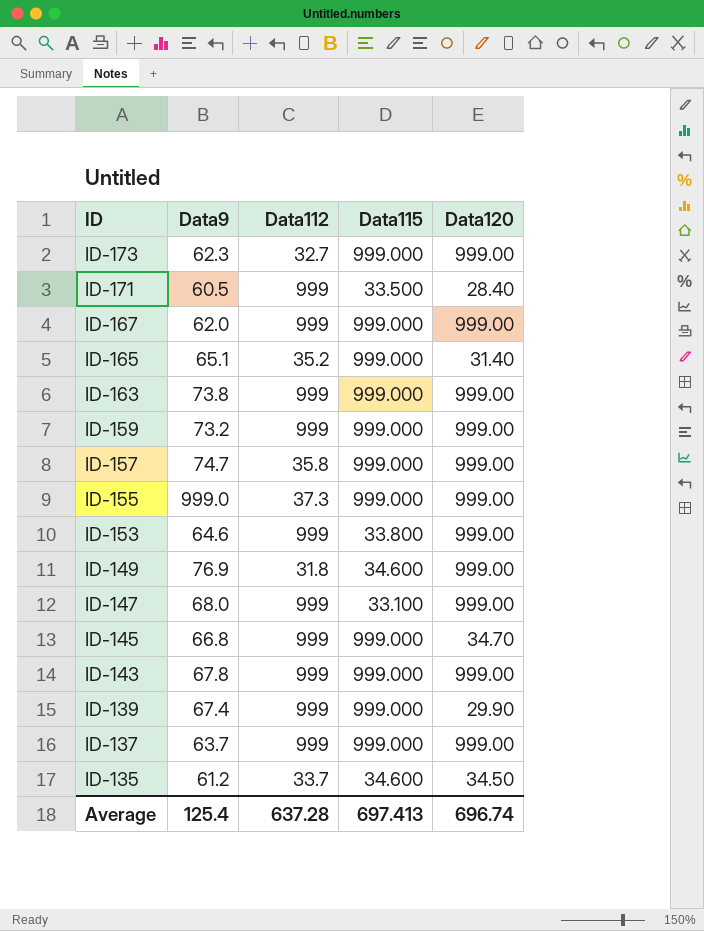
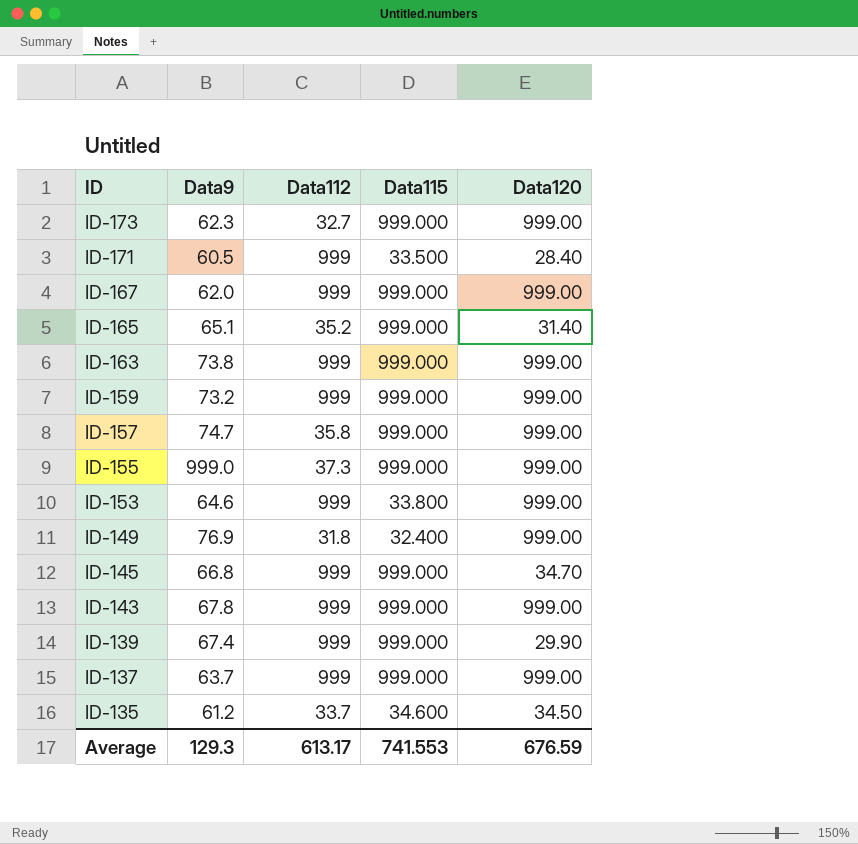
row ID-147: 68.0 | 999 | 33.100 | 999.00 -> none
ID-149 | Data115: 34.600 -> 32.400
Average | Data9: 125.4 -> 129.3
Average | Data112: 637.28 -> 613.17
Average | Data115: 697.413 -> 741.553
Average | Data120: 696.74 -> 676.59

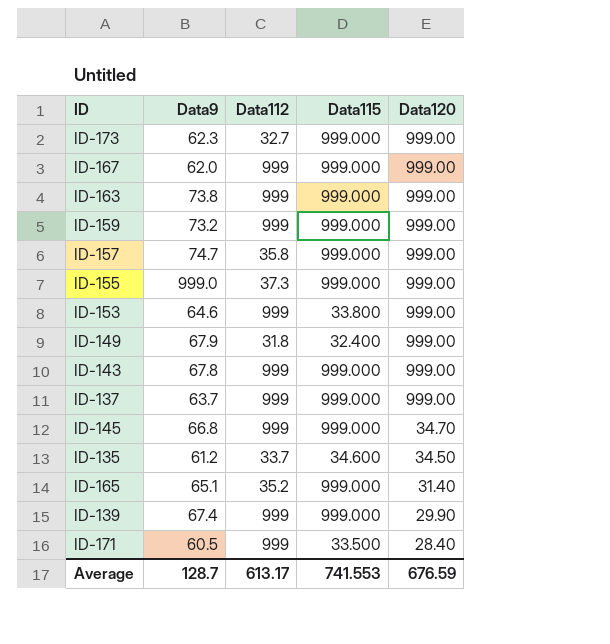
row order: ID descending -> Data120 descending
ID-149 | Data9: 76.9 -> 67.9
Average | Data9: 129.3 -> 128.7

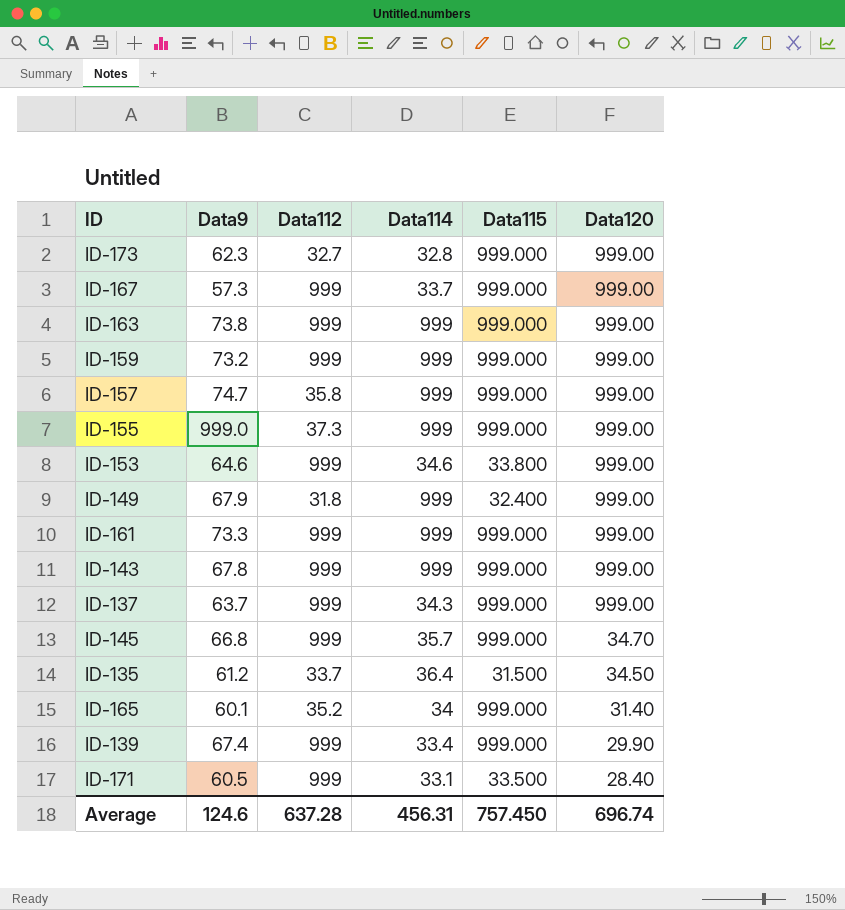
column Data114 | position: none -> 4
ID-167 | Data9: 62.0 -> 57.3
row ID-161: none -> 73.3 | 999 | 999 | 999.000 | 999.00
ID-135 | Data115: 34.600 -> 31.500
ID-165 | Data9: 65.1 -> 60.1
Average | Data9: 128.7 -> 124.6
Average | Data112: 613.17 -> 637.28
Average | Data115: 741.553 -> 757.450
Average | Data120: 676.59 -> 696.74

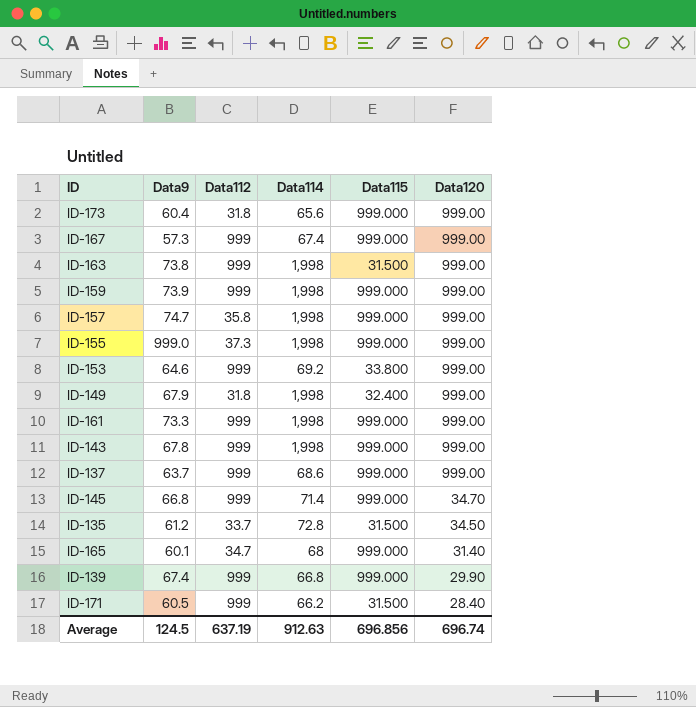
ID-173 | Data9: 62.3 -> 60.4
ID-173 | Data112: 32.7 -> 31.8
ID-173 | Data114: 32.8 -> 65.6
ID-167 | Data114: 33.7 -> 67.4
ID-163 | Data114: 999 -> 1,998
ID-163 | Data115: 999.000 -> 31.500
ID-159 | Data9: 73.2 -> 73.9
ID-159 | Data114: 999 -> 1,998
ID-157 | Data114: 999 -> 1,998
ID-155 | Data114: 999 -> 1,998
ID-153 | Data114: 34.6 -> 69.2
ID-149 | Data114: 999 -> 1,998
ID-161 | Data114: 999 -> 1,998
ID-143 | Data114: 999 -> 1,998
ID-137 | Data114: 34.3 -> 68.6
ID-145 | Data114: 35.7 -> 71.4
ID-135 | Data114: 36.4 -> 72.8
ID-165 | Data112: 35.2 -> 34.7
ID-165 | Data114: 34 -> 68
ID-139 | Data114: 33.4 -> 66.8
ID-171 | Data114: 33.1 -> 66.2
ID-171 | Data115: 33.500 -> 31.500
Average | Data9: 124.6 -> 124.5
Average | Data112: 637.28 -> 637.19
Average | Data114: 456.31 -> 912.63
Average | Data115: 757.450 -> 696.856

